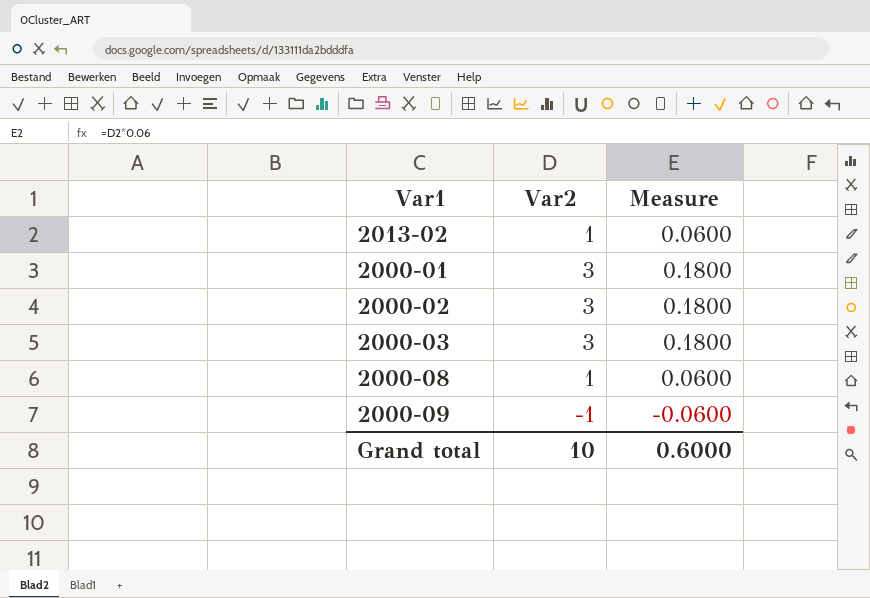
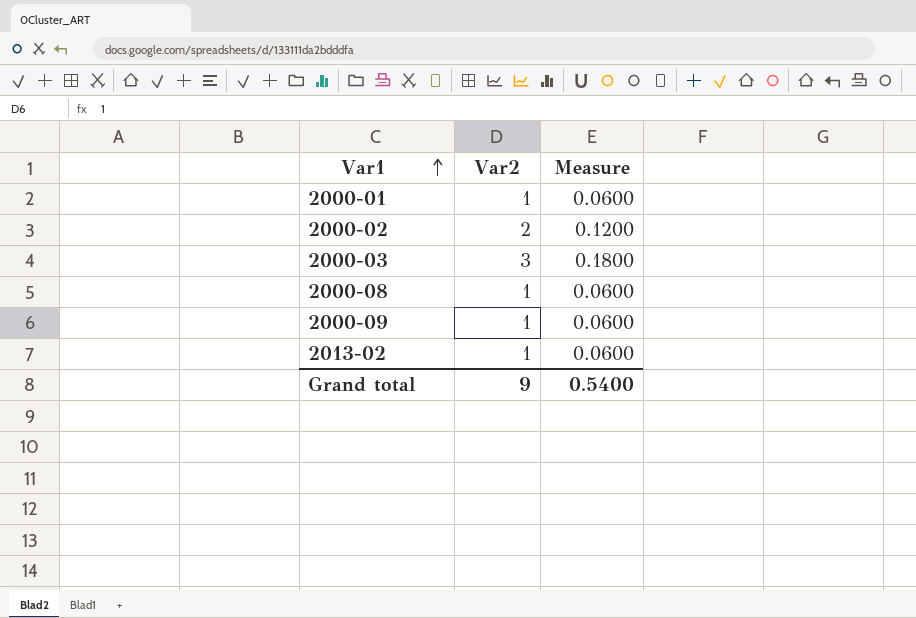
row order: none -> Var1 ascending
2000-01 | Var2: 3 -> 1
2000-01 | Measure: 0.1800 -> 0.0600
2000-02 | Var2: 3 -> 2
2000-02 | Measure: 0.1800 -> 0.1200
2000-09 | Var2: -1 -> 1
2000-09 | Measure: -0.0600 -> 0.0600
Grand total | Var2: 10 -> 9
Grand total | Measure: 0.6000 -> 0.5400

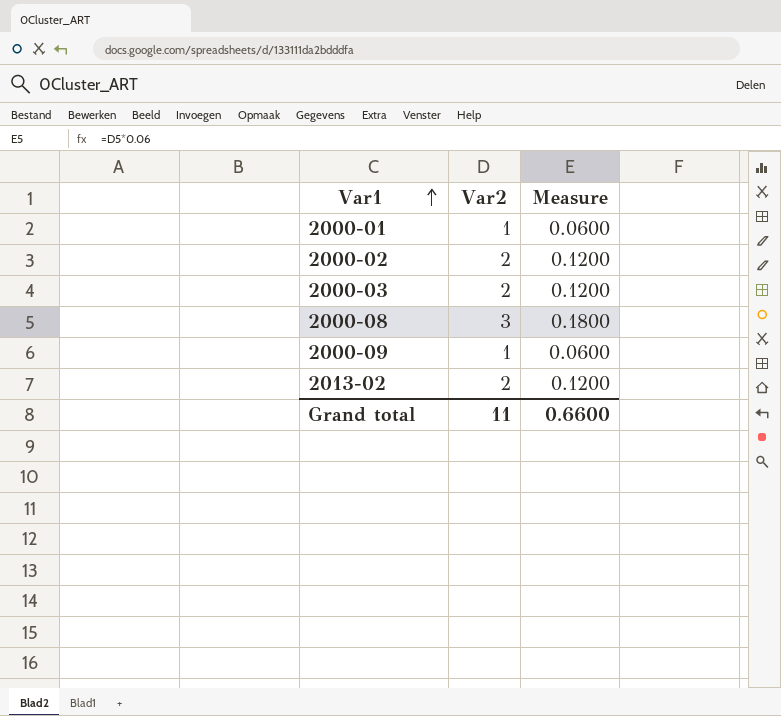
2000-03 | Var2: 3 -> 2
2000-03 | Measure: 0.1800 -> 0.1200
2000-08 | Var2: 1 -> 3
2000-08 | Measure: 0.0600 -> 0.1800
2013-02 | Var2: 1 -> 2
2013-02 | Measure: 0.0600 -> 0.1200
Grand total | Var2: 9 -> 11
Grand total | Measure: 0.5400 -> 0.6600

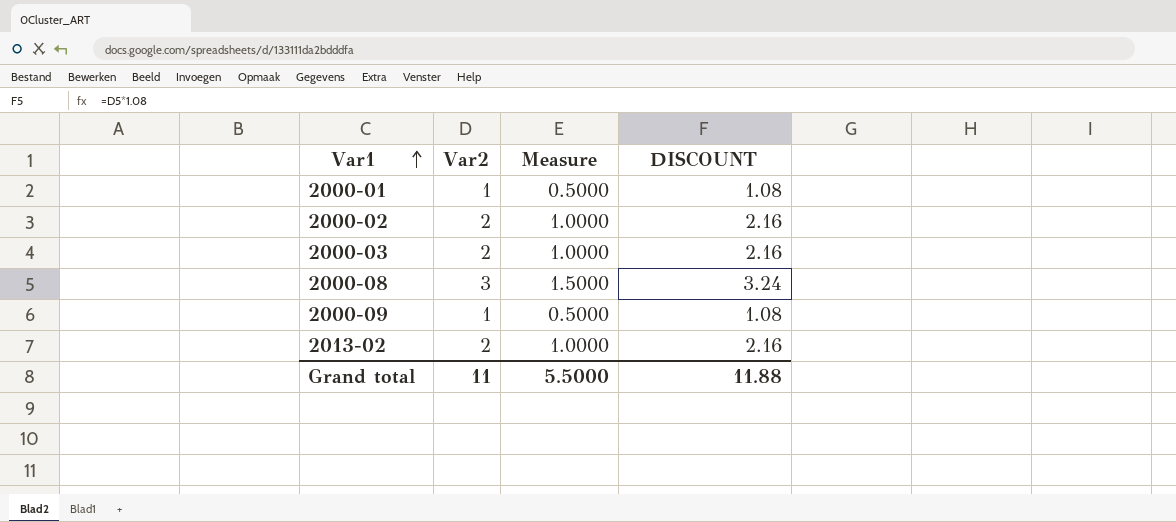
column Measure | formula: [Var2] * 0.06 -> [Var2] * 0.5
column DISCOUNT | formula: none -> [Var2] * 1.08
Grand total | Measure: 0.6600 -> 5.5000

